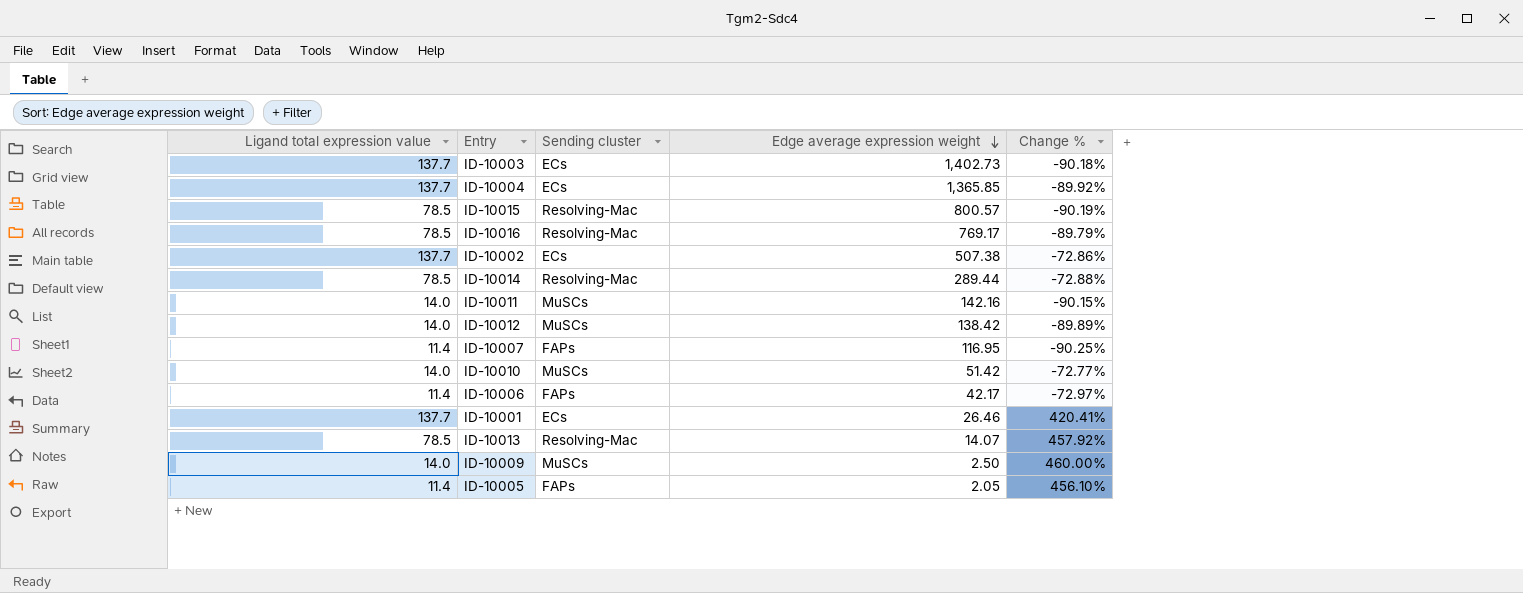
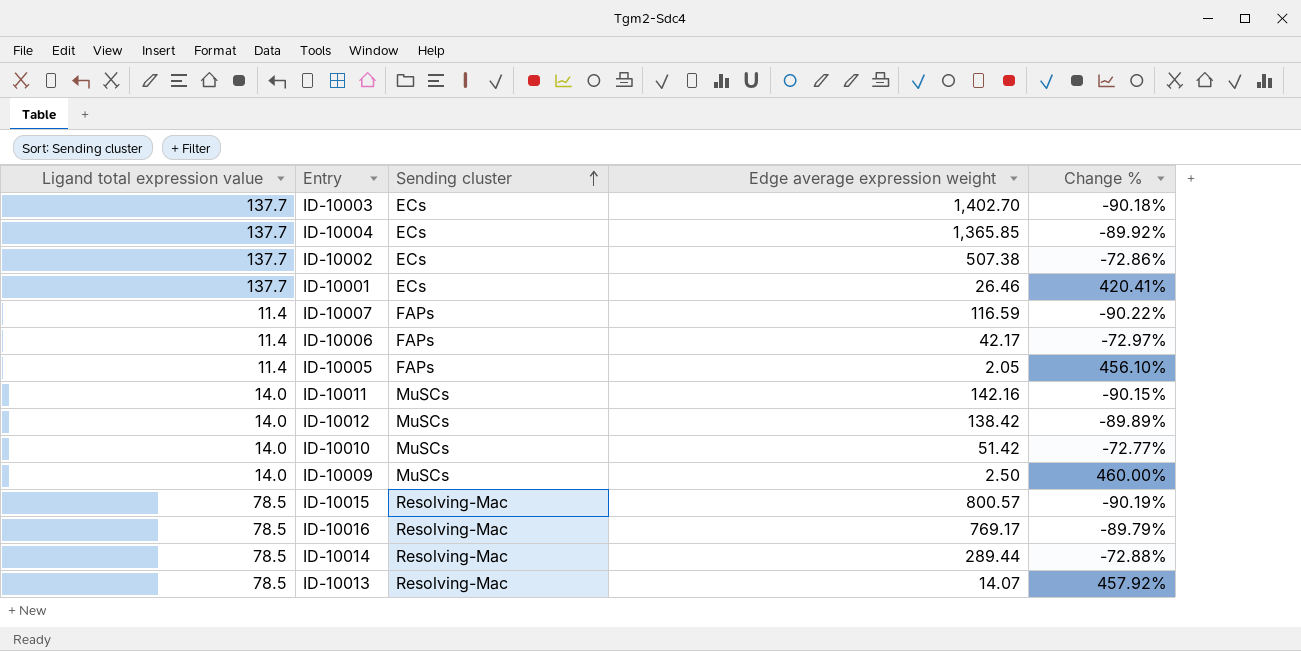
row order: Edge average expression weight descending -> Sending cluster ascending
ID-10003 | Edge average expression weight: 1,402.73 -> 1,402.70
ID-10007 | Edge average expression weight: 116.95 -> 116.59
ID-10007 | Change %: -90.25% -> -90.22%

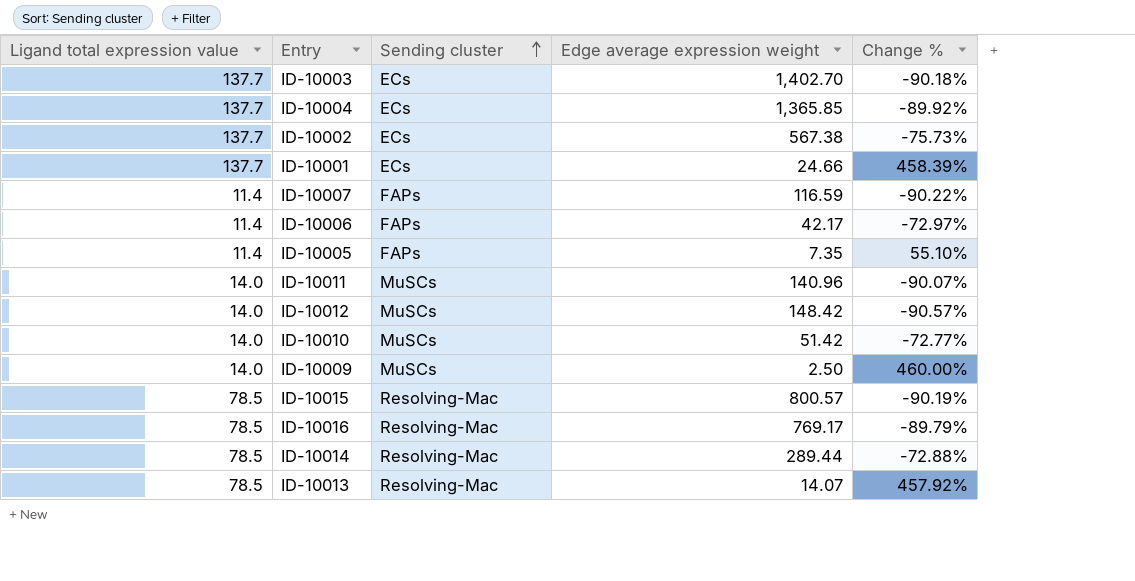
ID-10002 | Edge average expression weight: 507.38 -> 567.38
ID-10002 | Change %: -72.86% -> -75.73%
ID-10001 | Edge average expression weight: 26.46 -> 24.66
ID-10001 | Change %: 420.41% -> 458.39%
ID-10005 | Edge average expression weight: 2.05 -> 7.35
ID-10005 | Change %: 456.10% -> 55.10%
ID-10011 | Edge average expression weight: 142.16 -> 140.96
ID-10011 | Change %: -90.15% -> -90.07%
ID-10012 | Edge average expression weight: 138.42 -> 148.42
ID-10012 | Change %: -89.89% -> -90.57%

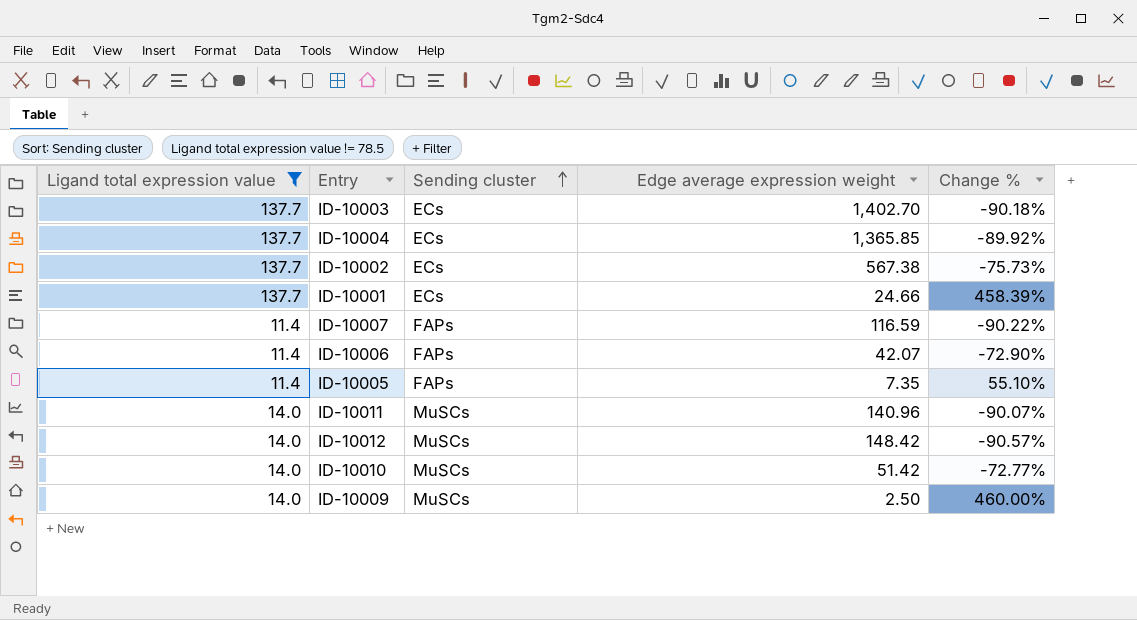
filter: none -> Ligand total expression value != 78.5
ID-10006 | Edge average expression weight: 42.17 -> 42.07
ID-10006 | Change %: -72.97% -> -72.90%

